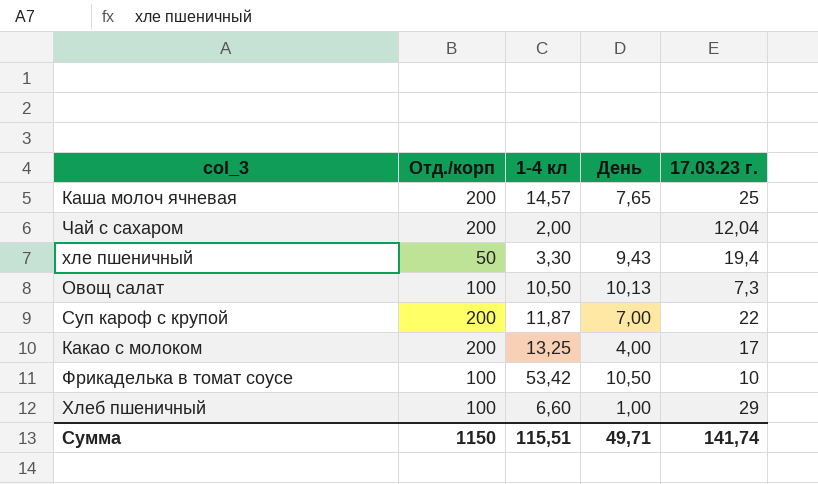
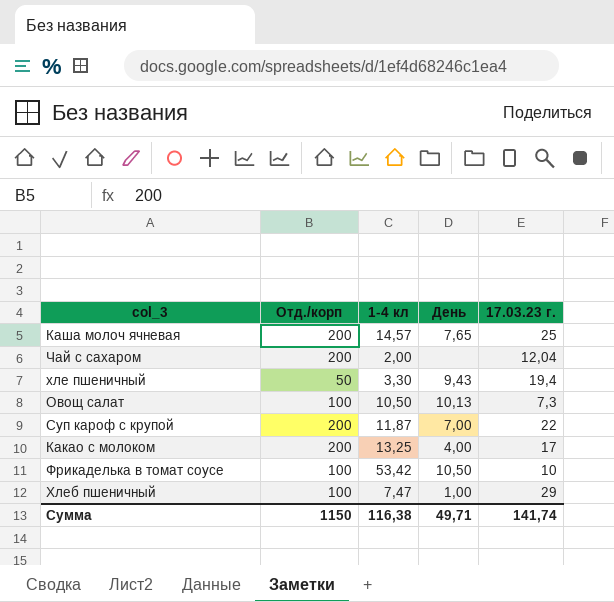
Хлеб пшеничный | 1-4 кл: 6,60 -> 7,47
Сумма | 1-4 кл: 115,51 -> 116,38

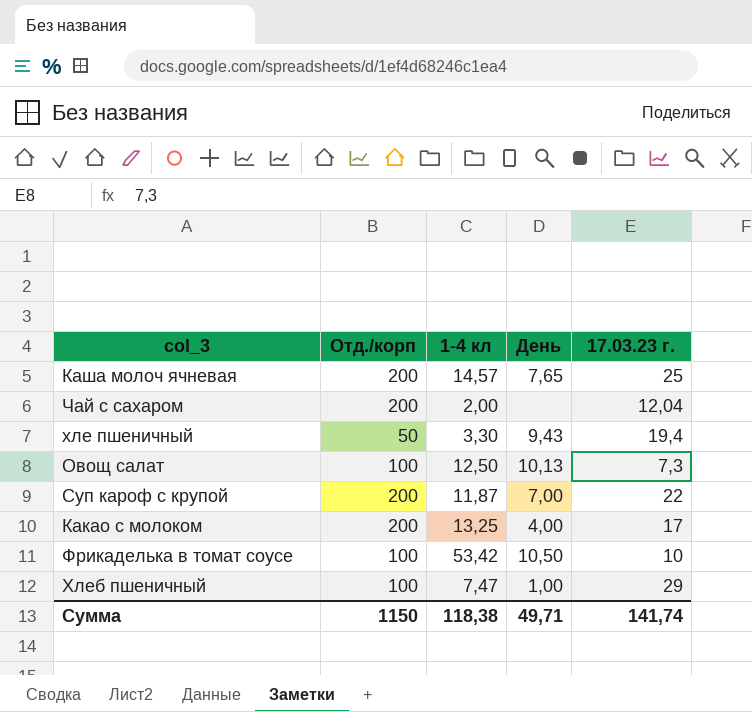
Овощ салат | 1-4 кл: 10,50 -> 12,50
Сумма | 1-4 кл: 116,38 -> 118,38

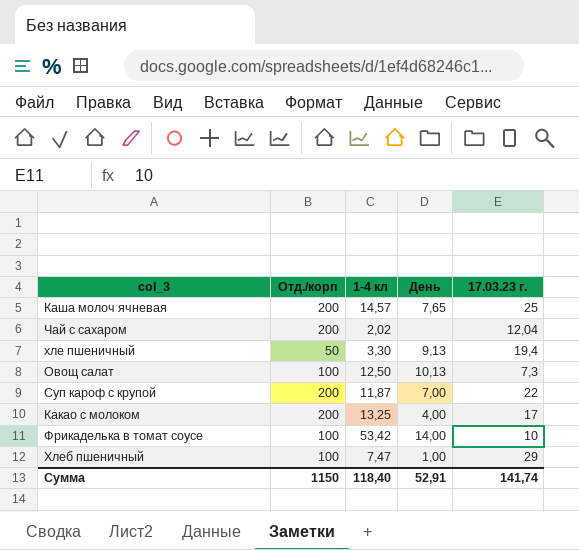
Чай с сахаром | 1-4 кл: 2,00 -> 2,02
хле пшеничный | День: 9,43 -> 9,13
Фрикаделька в томат соусе | День: 10,50 -> 14,00
Сумма | 1-4 кл: 118,38 -> 118,40
Сумма | День: 49,71 -> 52,91

